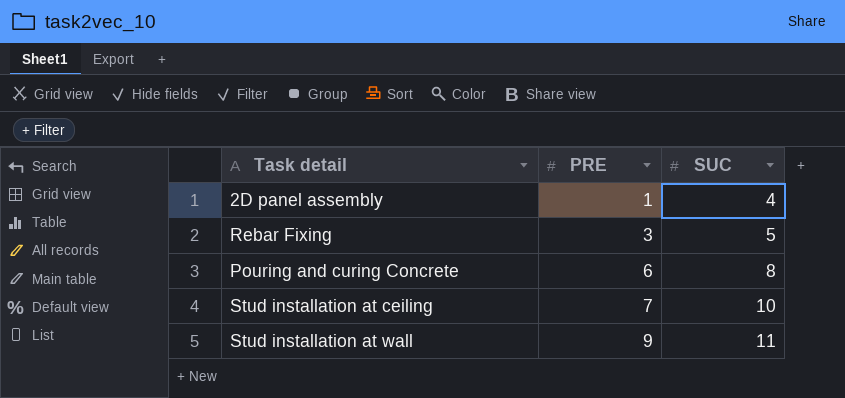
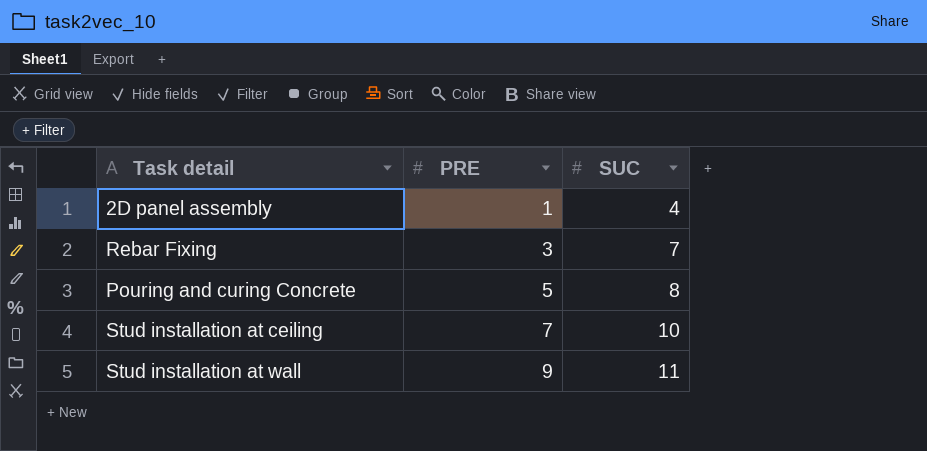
Rebar Fixing | SUC: 5 -> 7
Pouring and curing Concrete | PRE: 6 -> 5

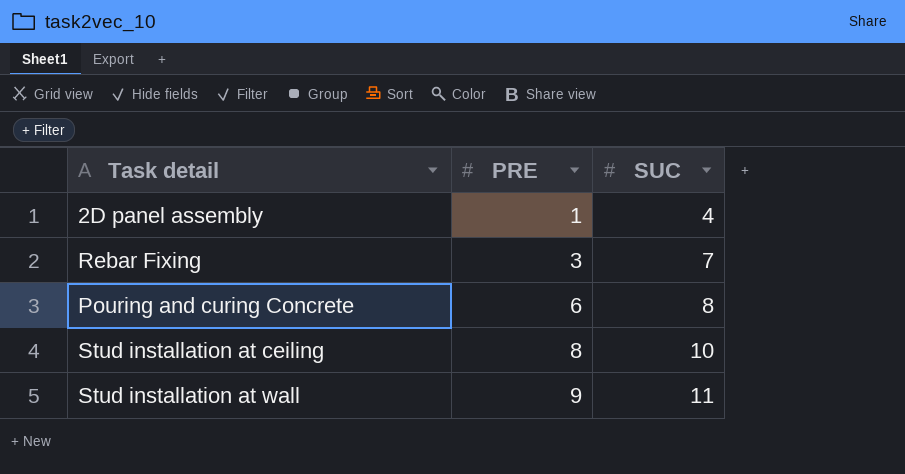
Pouring and curing Concrete | PRE: 5 -> 6
Stud installation at ceiling | PRE: 7 -> 8

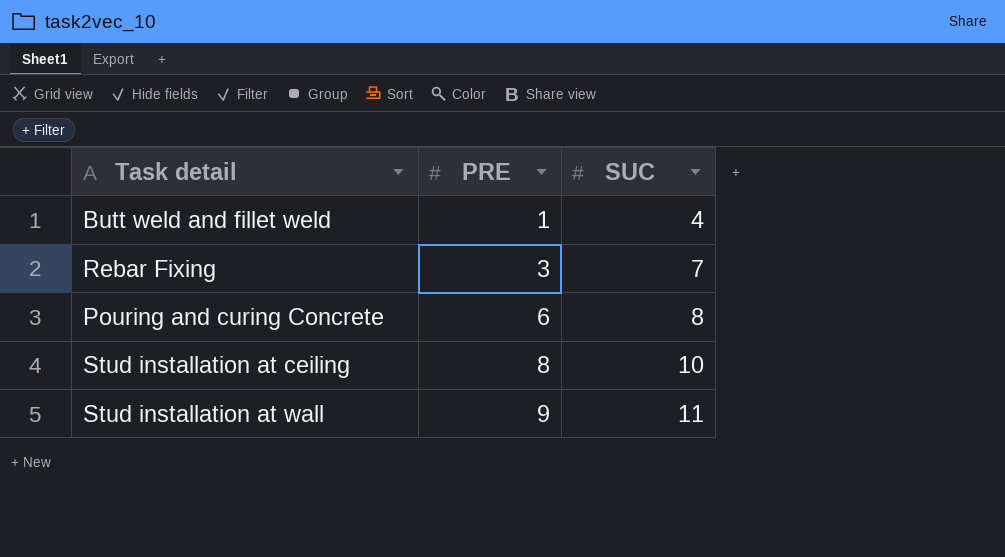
row 2D panel assembly: 1 | 4 -> none
row Butt weld and fillet weld: none -> 1 | 4

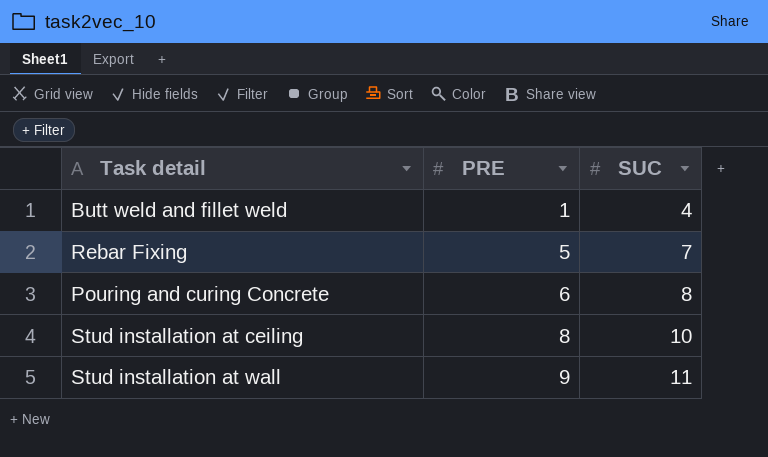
Rebar Fixing | PRE: 3 -> 5

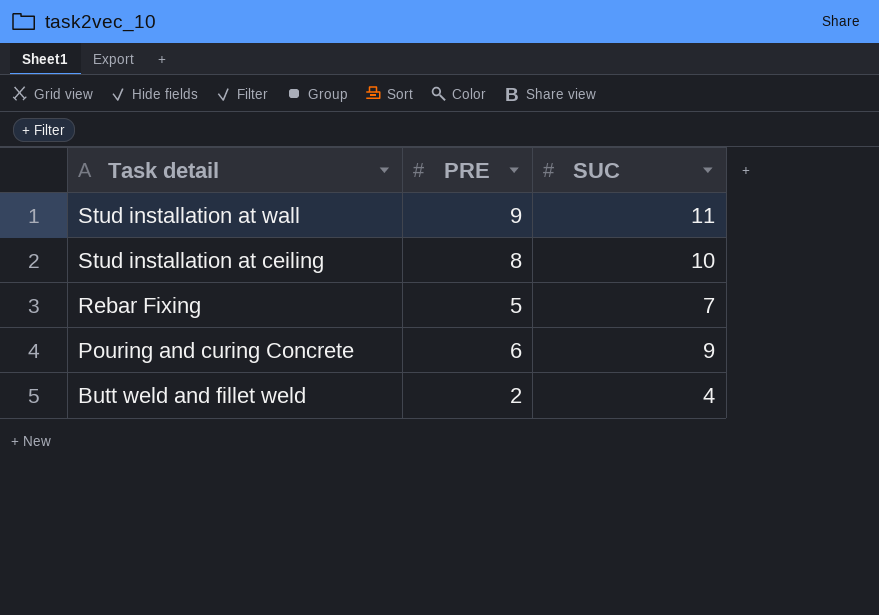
row order: PRE ascending -> Task detail descending
Pouring and curing Concrete | SUC: 8 -> 9
Butt weld and fillet weld | PRE: 1 -> 2

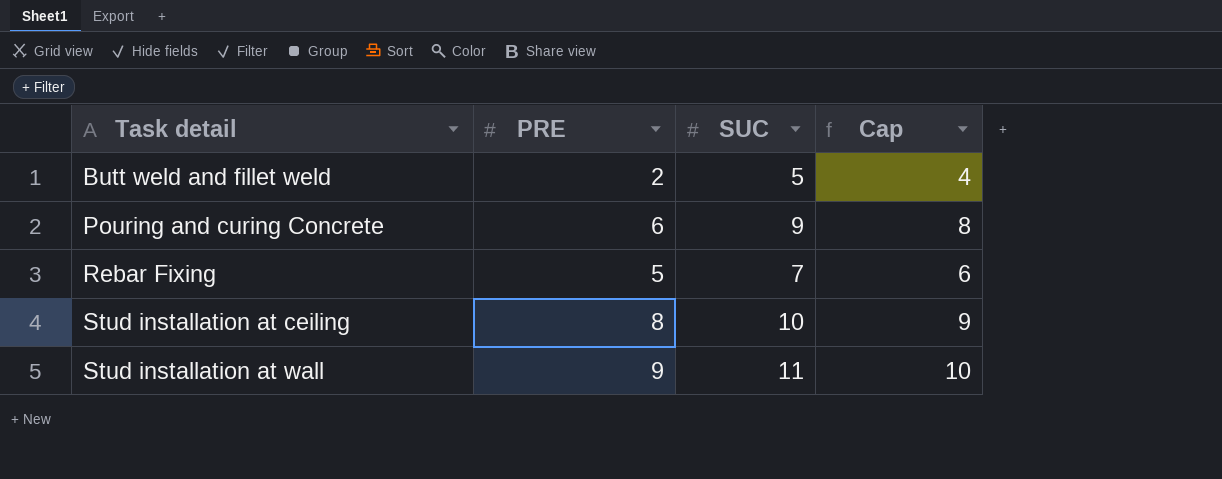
row order: Task detail descending -> Task detail ascending
column Cap | formula: none -> [SUC] - 1
Butt weld and fillet weld | SUC: 4 -> 5

